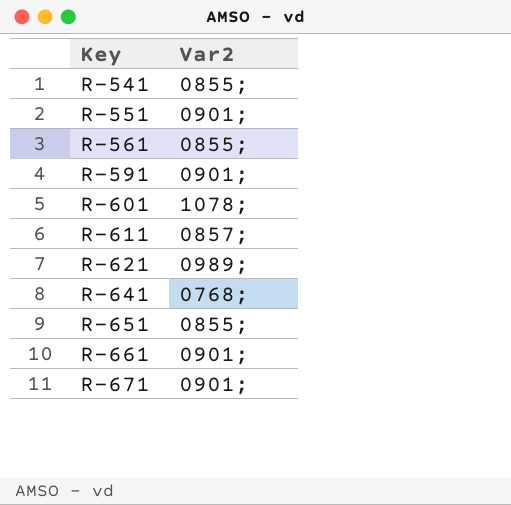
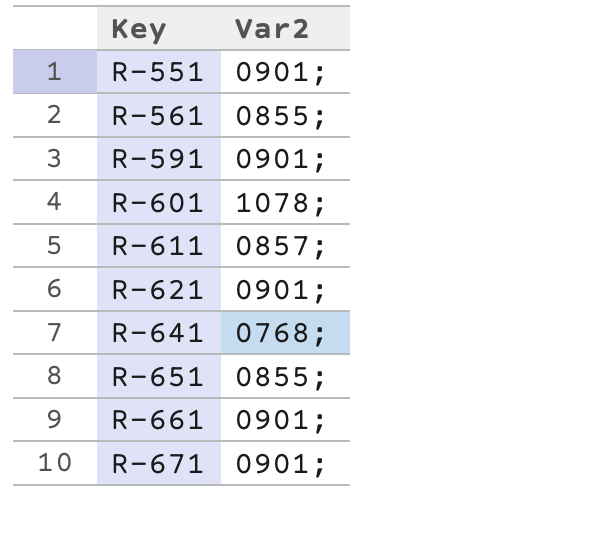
row R-541: 0855; -> none
R-621 | Var2: 0989; -> 0901;

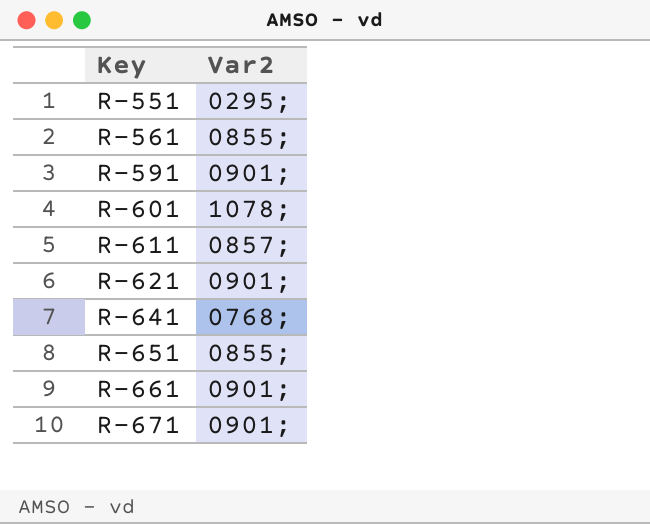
R-551 | Var2: 0901; -> 0295;

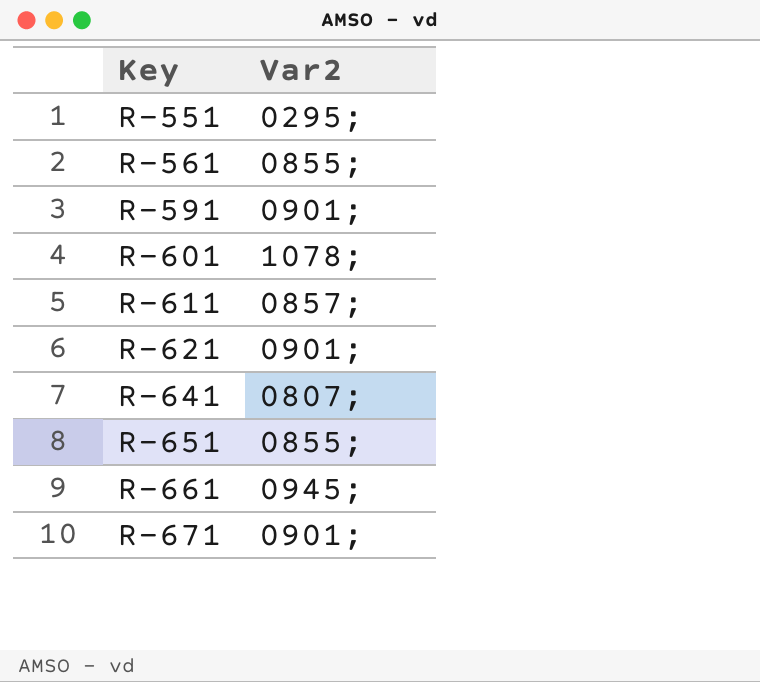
R-641 | Var2: 0768; -> 0807;
R-661 | Var2: 0901; -> 0945;

